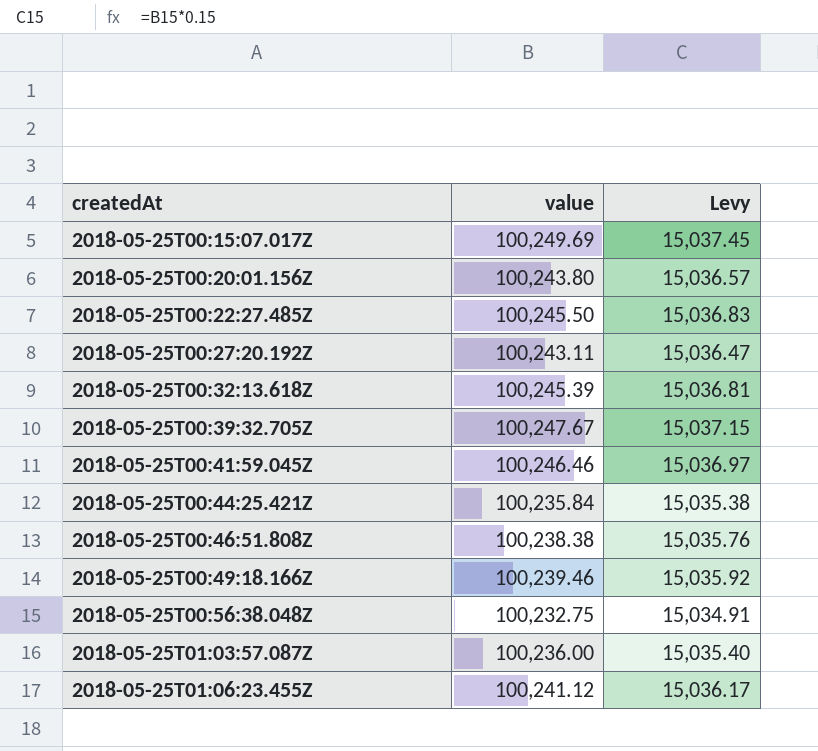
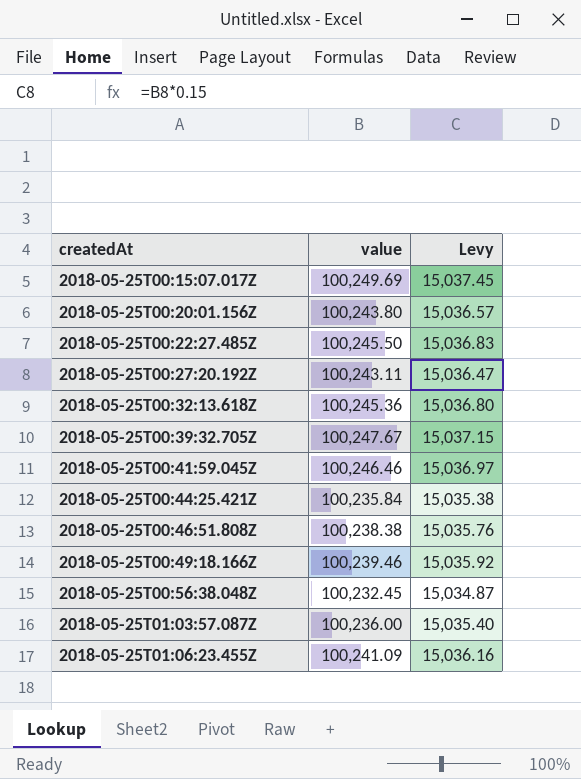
2018-05-25T00:32:13.618Z | value: 100,245.39 -> 100,245.36
2018-05-25T00:32:13.618Z | Levy: 15,036.81 -> 15,036.80
2018-05-25T00:56:38.048Z | value: 100,232.75 -> 100,232.45
2018-05-25T00:56:38.048Z | Levy: 15,034.91 -> 15,034.87
2018-05-25T01:06:23.455Z | value: 100,241.12 -> 100,241.09
2018-05-25T01:06:23.455Z | Levy: 15,036.17 -> 15,036.16

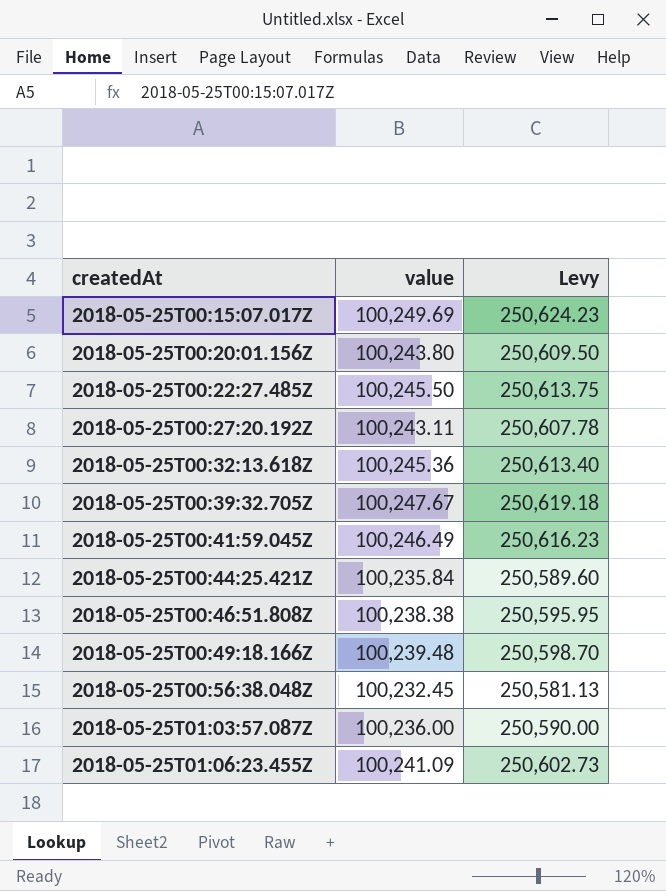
column Levy | formula: [value] * 0.15 -> [value] * 2.5
2018-05-25T00:41:59.045Z | value: 100,246.46 -> 100,246.49
2018-05-25T00:49:18.166Z | value: 100,239.46 -> 100,239.48

